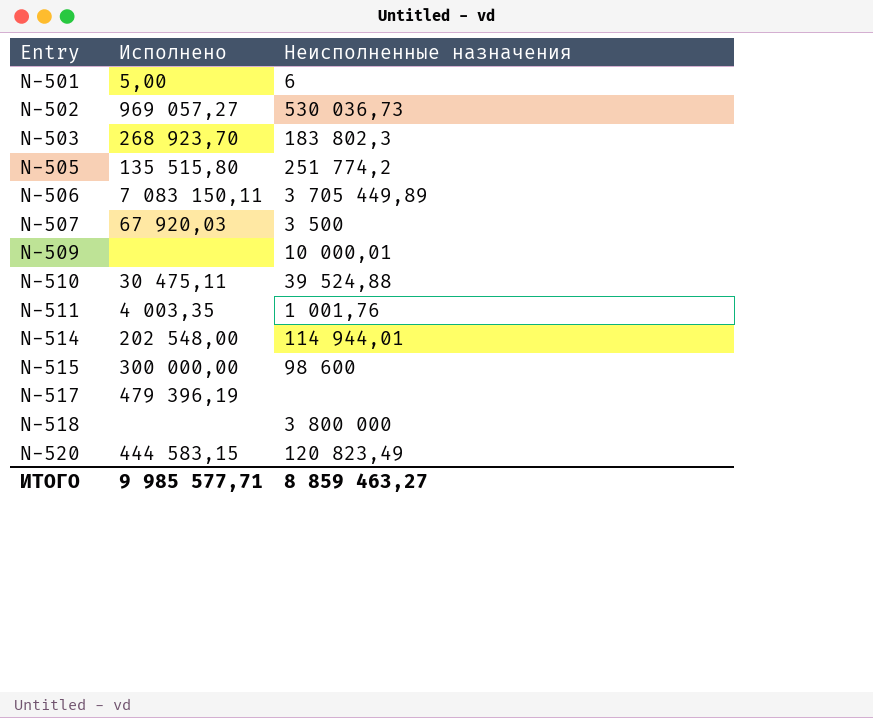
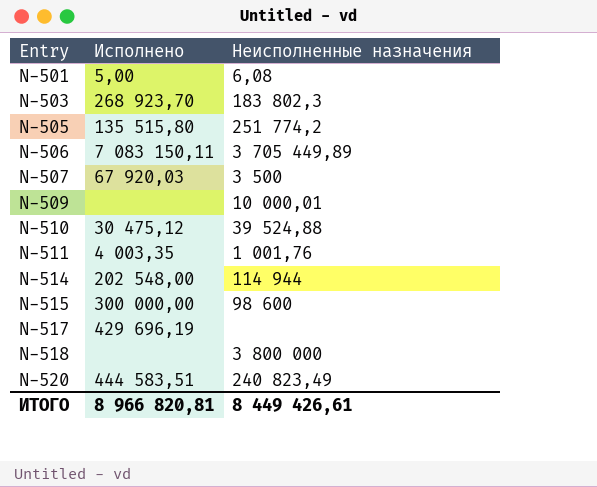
row N-502: 969 057,27 | 530 036,73 -> none
N-501 | Неисполненные назначения: 6 -> 6,08
N-510 | Исполнено: 30 475,11 -> 30 475,12
N-514 | Неисполненные назначения: 114 944,01 -> 114 944
N-517 | Исполнено: 479 396,19 -> 429 696,19
N-520 | Исполнено: 444 583,15 -> 444 583,51
N-520 | Неисполненные назначения: 120 823,49 -> 240 823,49
ИТОГО | Исполнено: 9 985 577,71 -> 8 966 820,81
ИТОГО | Неисполненные назначения: 8 859 463,27 -> 8 449 426,61

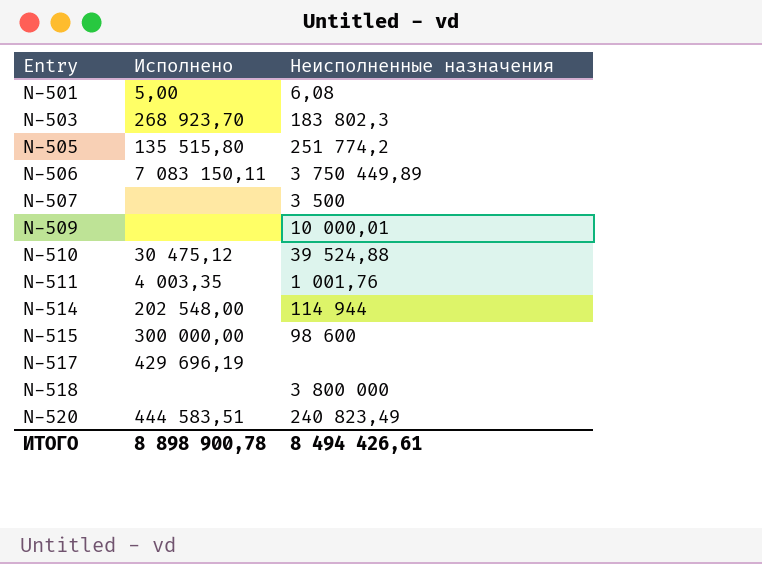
N-506 | Неисполненные назначения: 3 705 449,89 -> 3 750 449,89
N-507 | Исполнено: 67 920,03 -> none
ИТОГО | Исполнено: 8 966 820,81 -> 8 898 900,78
ИТОГО | Неисполненные назначения: 8 449 426,61 -> 8 494 426,61

